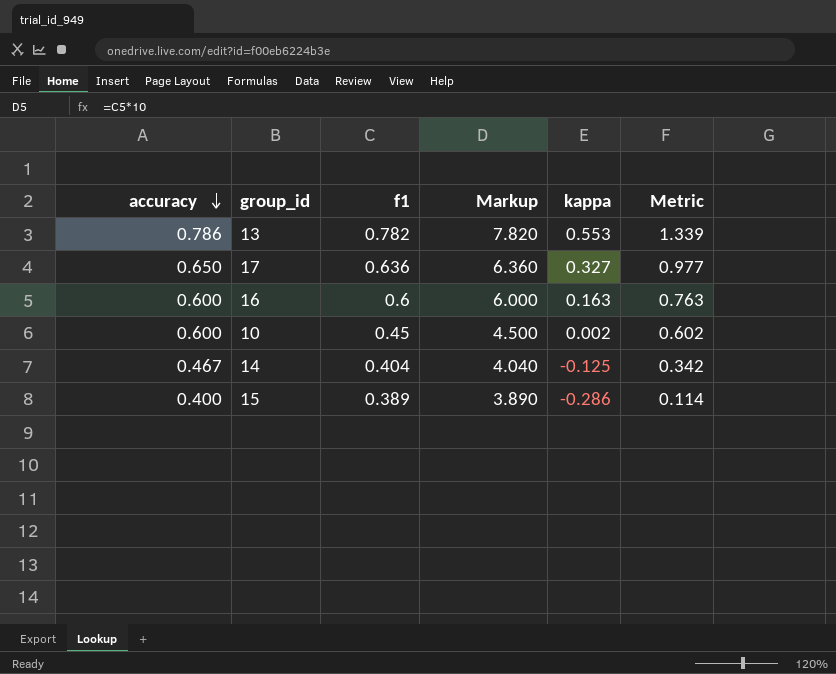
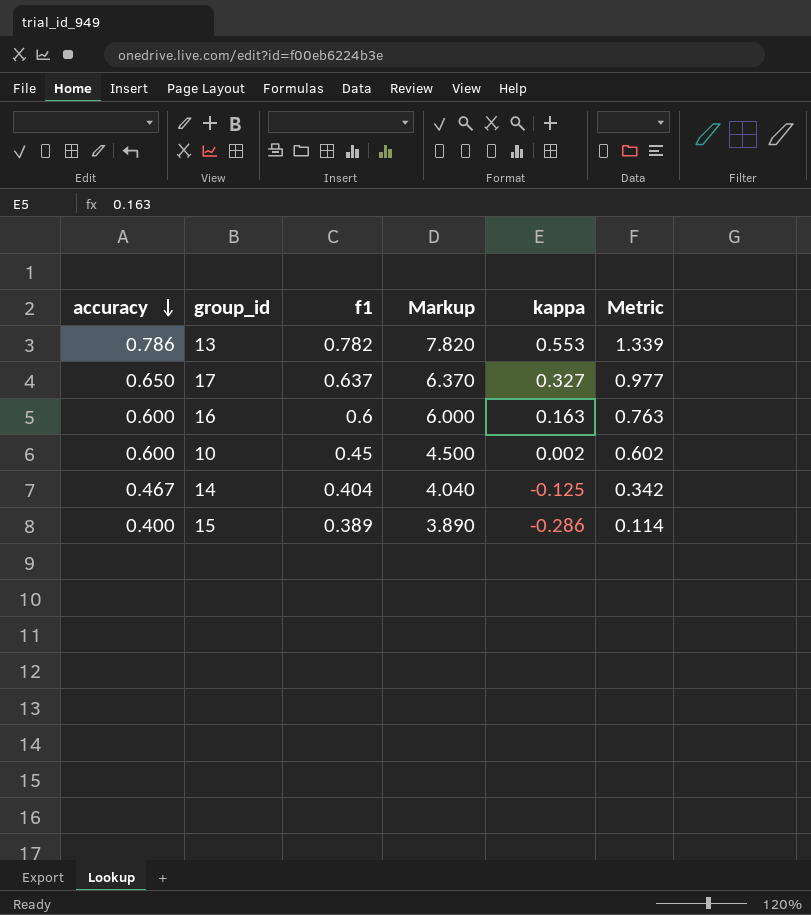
17 | f1: 0.636 -> 0.637
17 | Markup: 6.360 -> 6.370

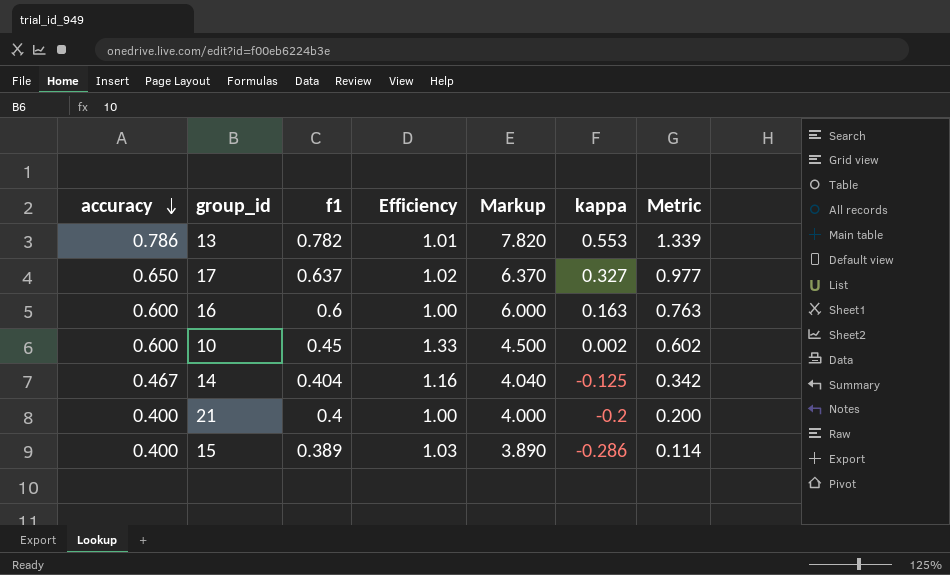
column Efficiency | formula: none -> [accuracy] / [f1]
row 21: none -> 0.400 | 0.4 | 1.00 | 4.000 | -0.2 | 0.200

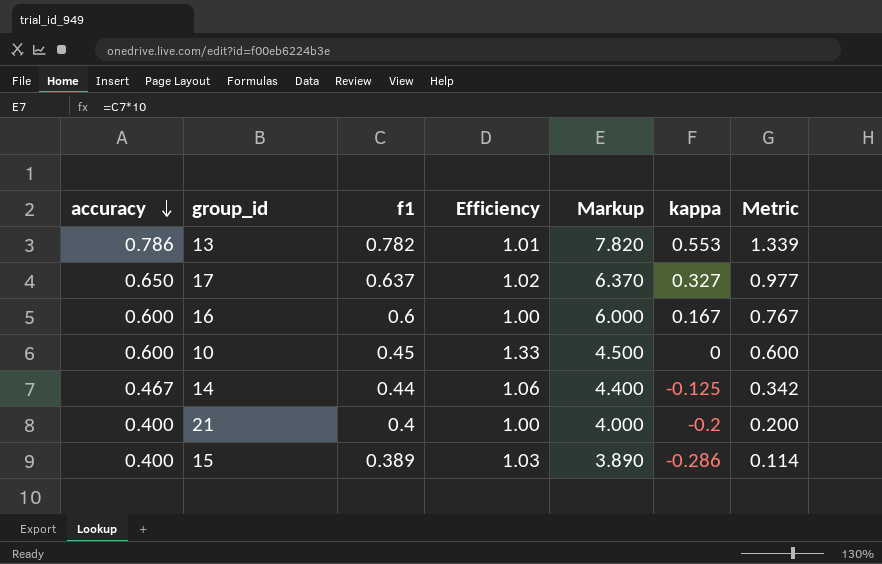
16 | kappa: 0.163 -> 0.167
16 | Metric: 0.763 -> 0.767
10 | kappa: 0.002 -> 0
10 | Metric: 0.602 -> 0.600
14 | f1: 0.404 -> 0.44
14 | Efficiency: 1.16 -> 1.06
14 | Markup: 4.040 -> 4.400

